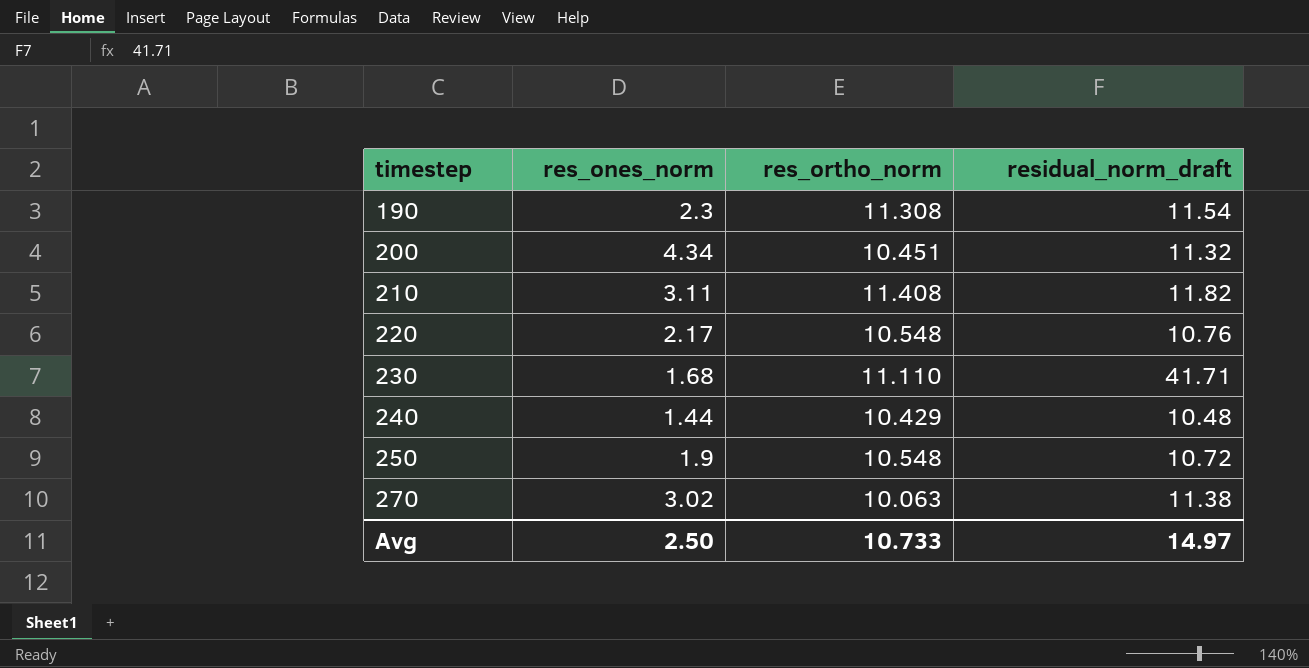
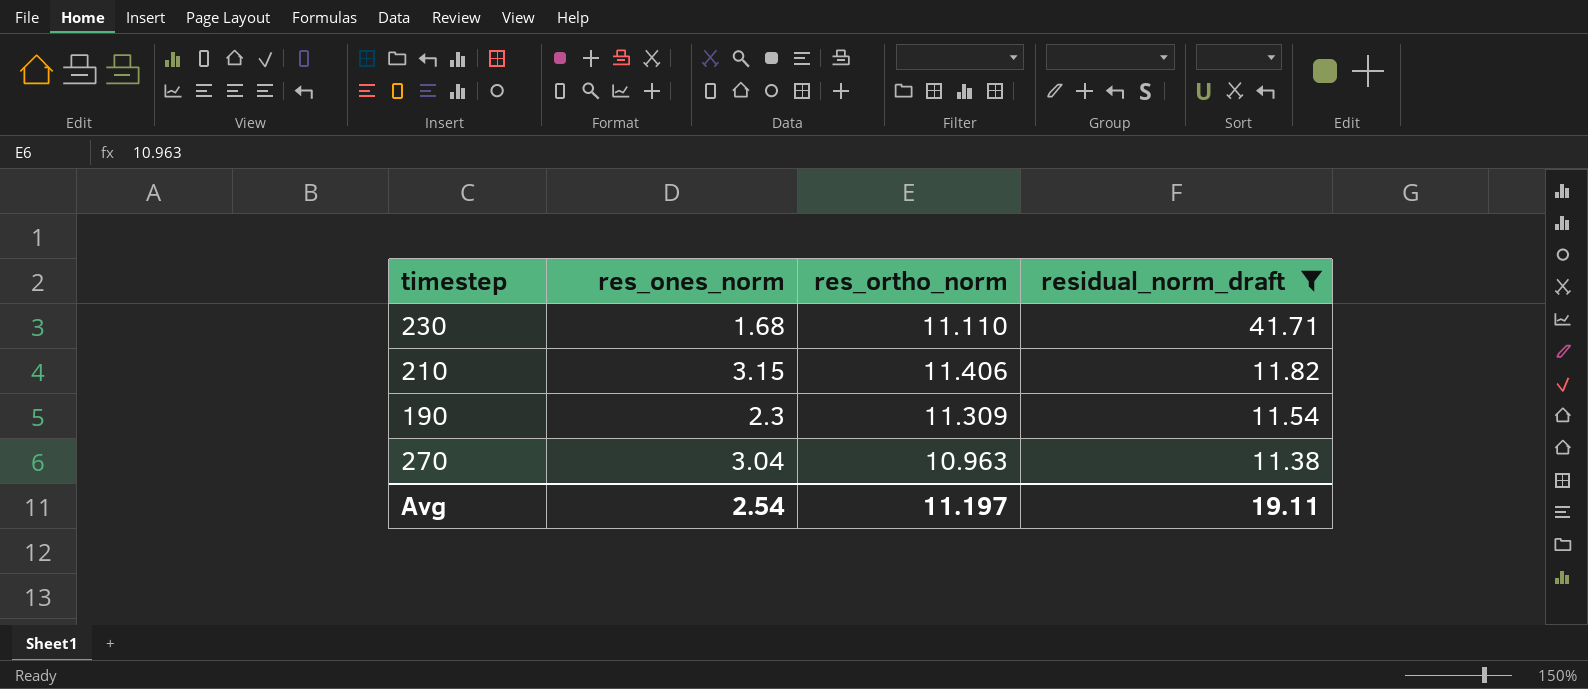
filter: none -> residual_norm_draft >= 11.38
row order: timestep ascending -> residual_norm_draft descending
210 | res_ones_norm: 3.11 -> 3.15
210 | res_ortho_norm: 11.408 -> 11.406
190 | res_ortho_norm: 11.308 -> 11.309
270 | res_ones_norm: 3.02 -> 3.04
270 | res_ortho_norm: 10.063 -> 10.963
Avg | res_ones_norm: 2.50 -> 2.54
Avg | res_ortho_norm: 10.733 -> 11.197
Avg | residual_norm_draft: 14.97 -> 19.11

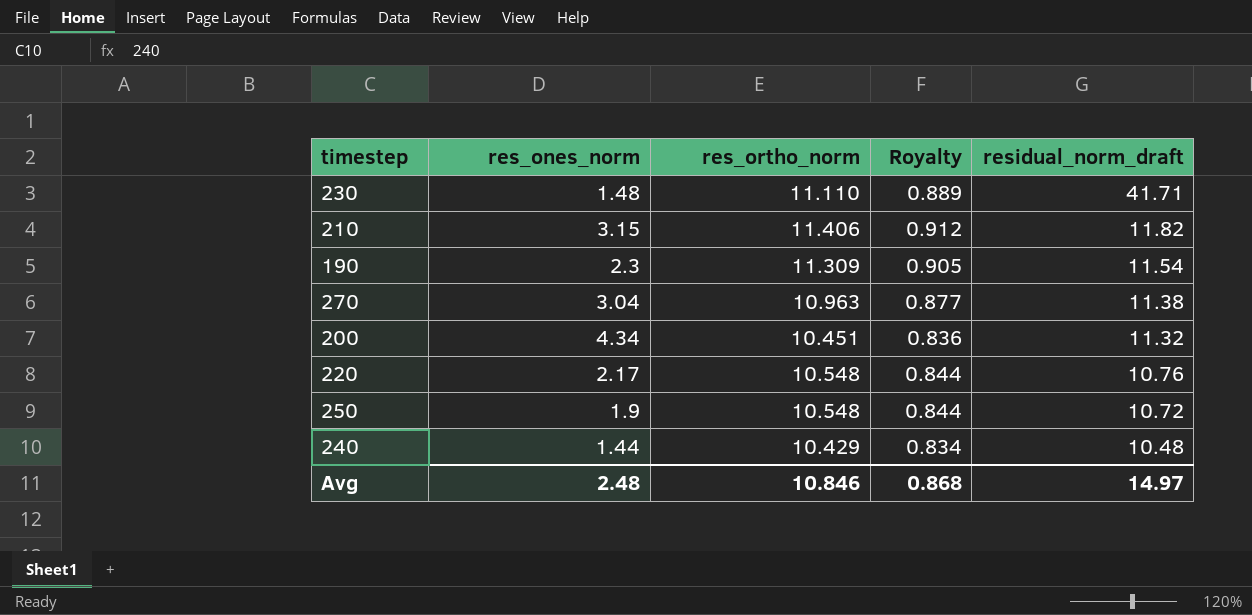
filter: residual_norm_draft >= 11.38 -> none
column Royalty | formula: none -> [res_ortho_norm] * 0.08
230 | res_ones_norm: 1.68 -> 1.48
Avg | res_ones_norm: 2.54 -> 2.48
Avg | res_ortho_norm: 11.197 -> 10.846
Avg | residual_norm_draft: 19.11 -> 14.97

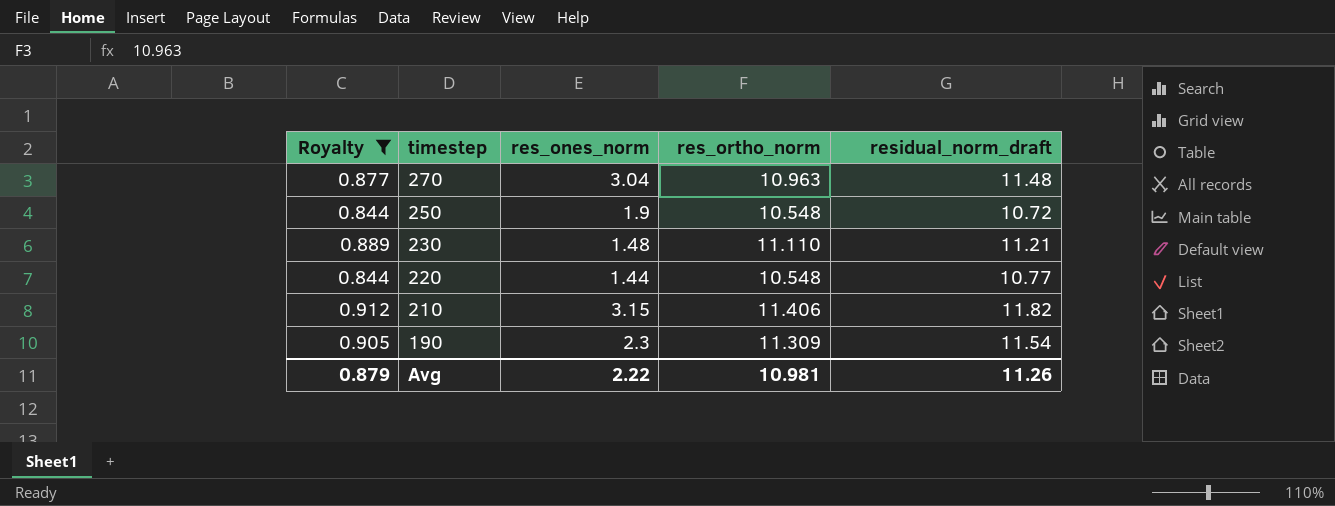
filter: none -> Royalty >= 0.844
row order: residual_norm_draft descending -> timestep descending
column Royalty | position: 4 -> 1
270 | residual_norm_draft: 11.38 -> 11.48
230 | residual_norm_draft: 41.71 -> 11.21
220 | res_ones_norm: 2.17 -> 1.44
220 | residual_norm_draft: 10.76 -> 10.77
Avg | Royalty: 0.868 -> 0.879
Avg | res_ones_norm: 2.48 -> 2.22
Avg | res_ortho_norm: 10.846 -> 10.981
Avg | residual_norm_draft: 14.97 -> 11.26

